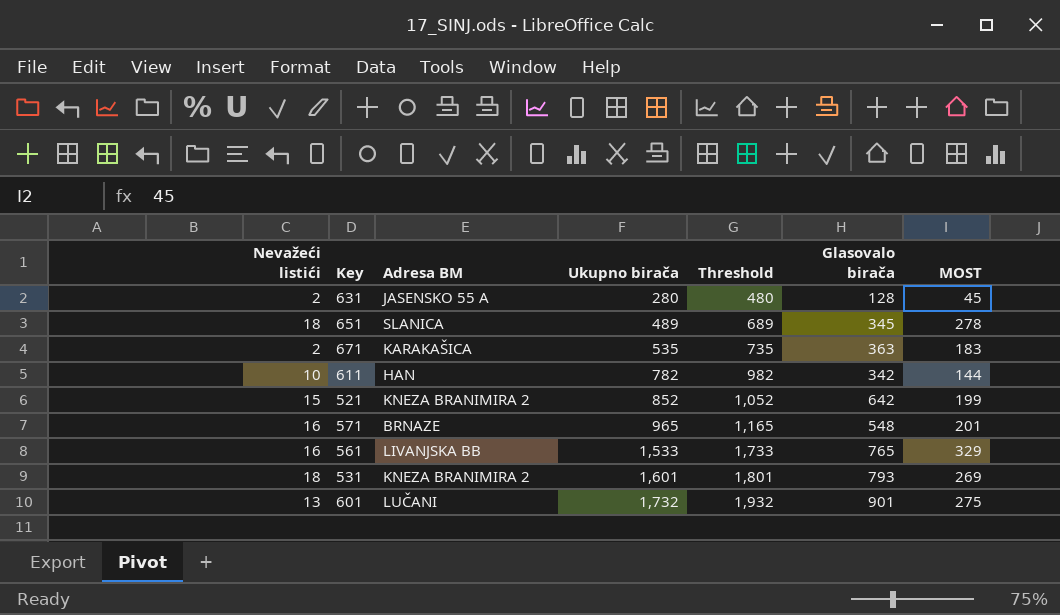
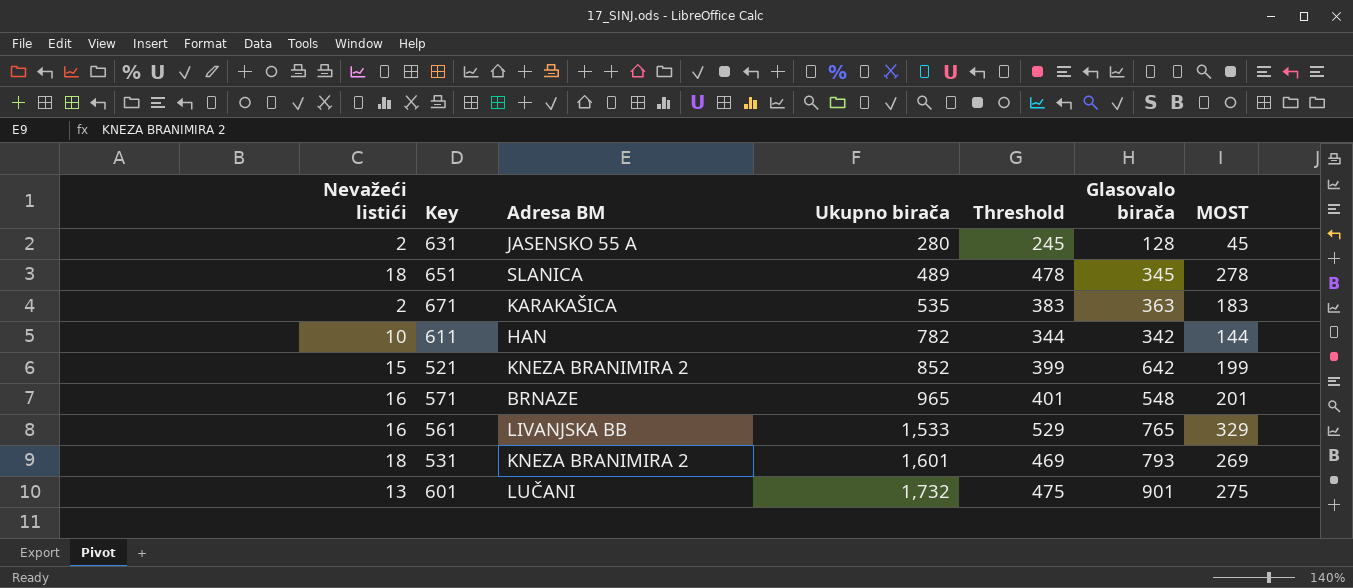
column Threshold | formula: [Ukupno birača] + 200 -> [MOST] + 200

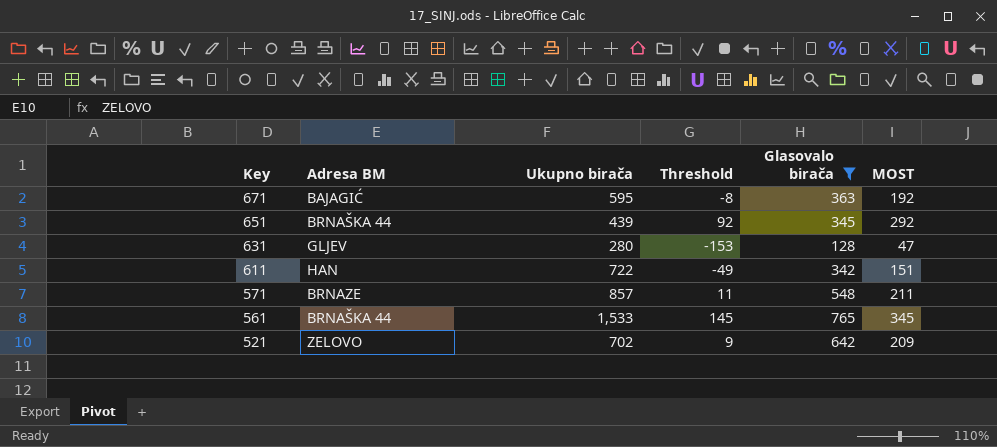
filter: none -> Glasovalo birača <= 765
row order: Ukupno birača ascending -> Key descending
column Nevažeći listići | position: 1 -> none
column Threshold | formula: [MOST] + 200 -> [MOST] - 200
671 | Adresa BM: KARAKAŠICA -> BAJAGIĆ
671 | Ukupno birača: 535 -> 595
671 | MOST: 183 -> 192
651 | Adresa BM: SLANICA -> BRNAŠKA 44
651 | Ukupno birača: 489 -> 439
651 | MOST: 278 -> 292
631 | Adresa BM: JASENSKO 55 A -> GLJEV
631 | MOST: 45 -> 47
611 | Ukupno birača: 782 -> 722
611 | MOST: 144 -> 151
571 | Ukupno birača: 965 -> 857
571 | MOST: 201 -> 211
561 | Adresa BM: LIVANJSKA BB -> BRNAŠKA 44
561 | MOST: 329 -> 345
521 | Adresa BM: KNEZA BRANIMIRA 2 -> ZELOVO
521 | Ukupno birača: 852 -> 702
521 | MOST: 199 -> 209

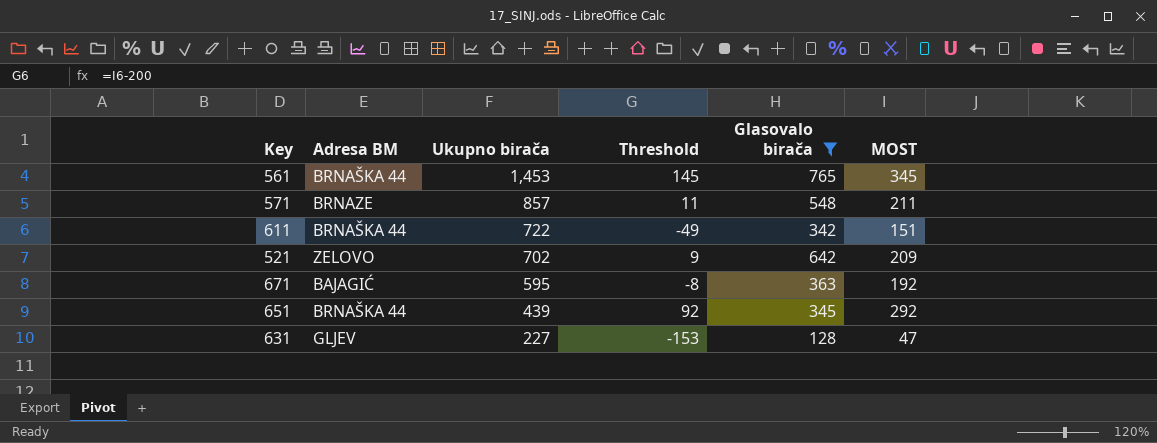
row order: Key descending -> Ukupno birača descending
561 | Ukupno birača: 1,533 -> 1,453
611 | Adresa BM: HAN -> BRNAŠKA 44
631 | Ukupno birača: 280 -> 227

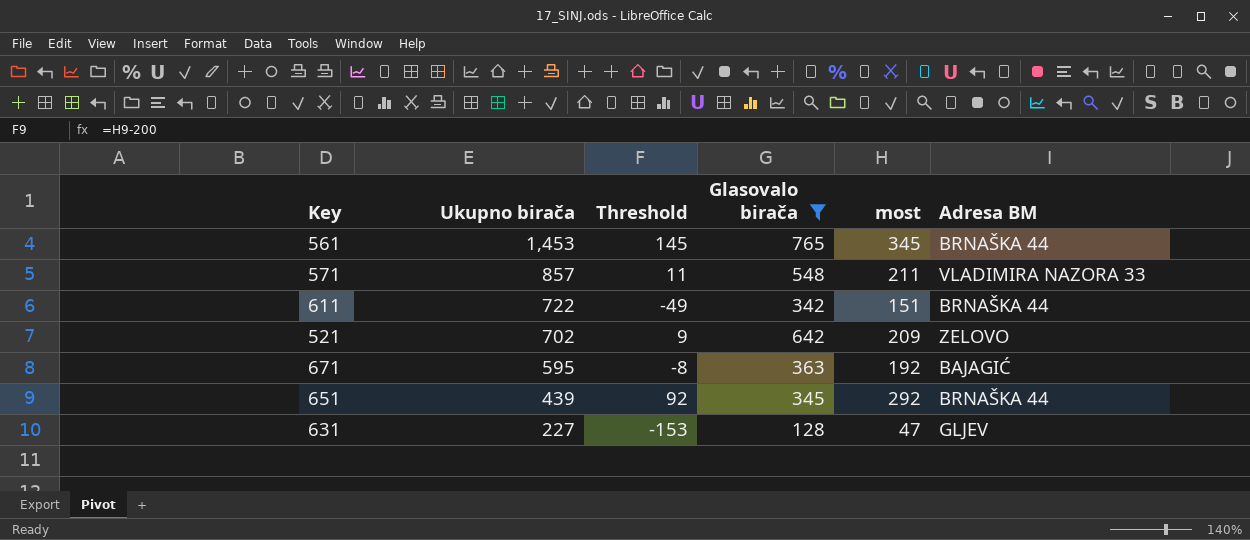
column name: MOST -> most
column Adresa BM | position: 2 -> 6
571 | Adresa BM: BRNAZE -> VLADIMIRA NAZORA 33

